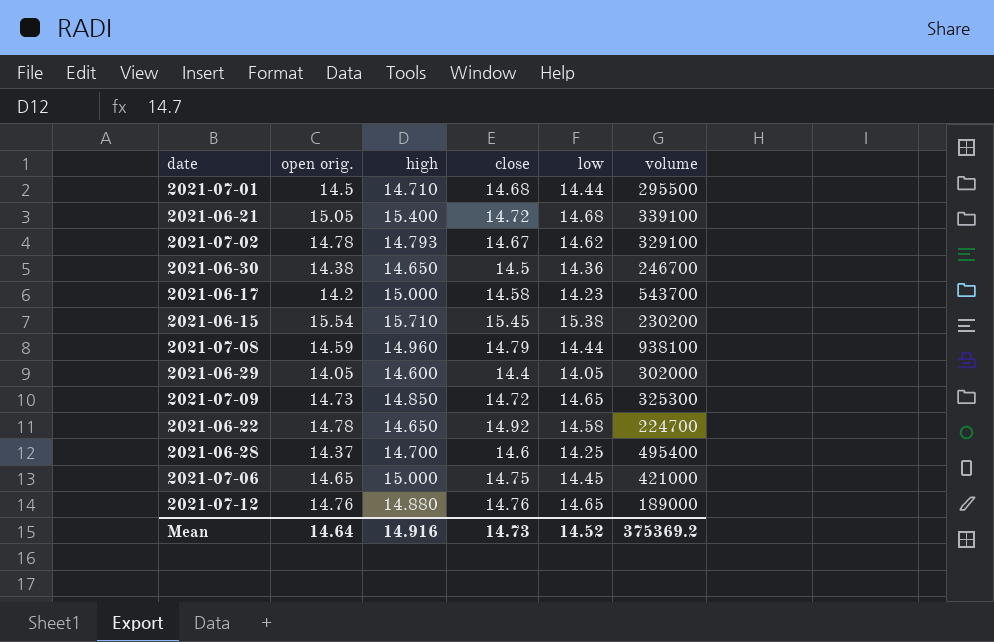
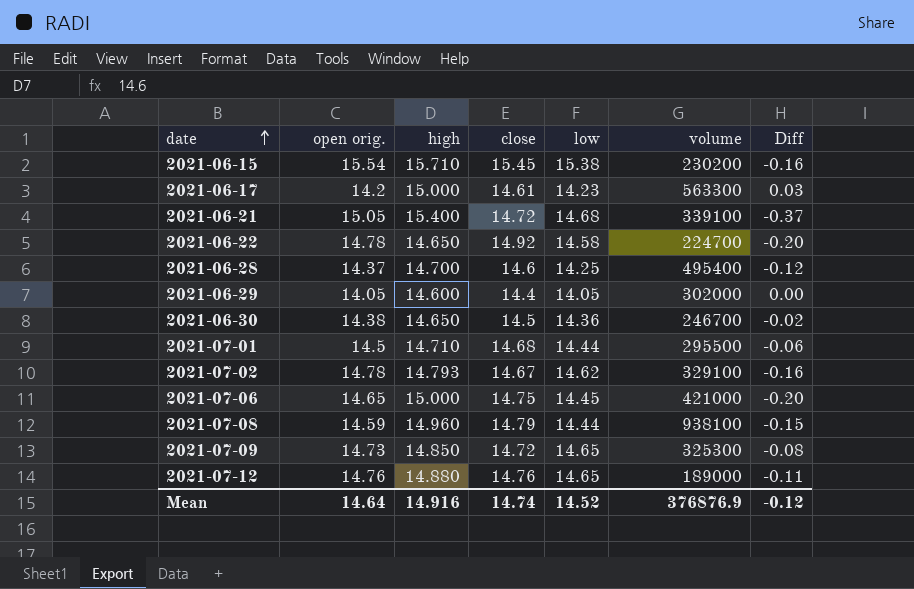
row order: none -> date ascending
column Diff | formula: none -> [low] - [open orig.]
2021-06-17 | close: 14.58 -> 14.61
2021-06-17 | volume: 543700 -> 563300
Mean | close: 14.73 -> 14.74
Mean | volume: 375369.2 -> 376876.9

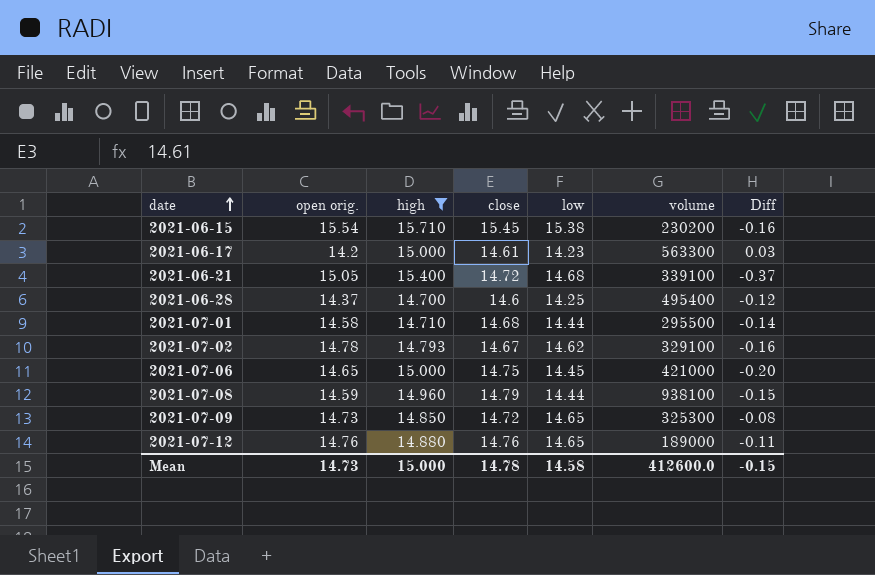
filter: none -> high >= 14.700
2021-07-01 | open orig.: 14.5 -> 14.58
2021-07-01 | Diff: -0.06 -> -0.14
Mean | open orig.: 14.64 -> 14.73
Mean | high: 14.916 -> 15.000
Mean | close: 14.74 -> 14.78
Mean | low: 14.52 -> 14.58
Mean | volume: 376876.9 -> 412600.0
Mean | Diff: -0.12 -> -0.15

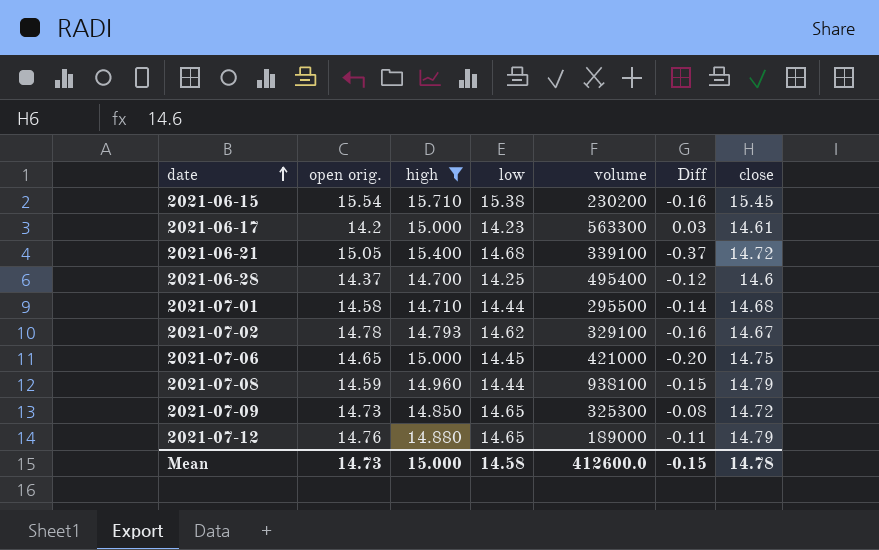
column close | position: 4 -> 7
2021-07-12 | close: 14.76 -> 14.79

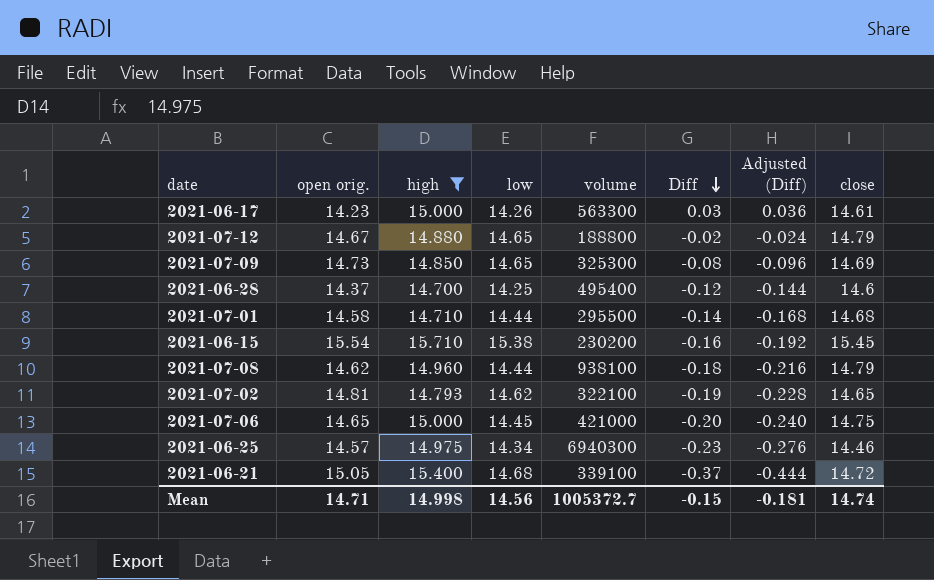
row order: date ascending -> Diff descending
column Adjusted (Diff) | formula: none -> [Diff] * 1.2
2021-06-17 | open orig.: 14.2 -> 14.23
2021-06-17 | low: 14.23 -> 14.26
2021-07-12 | open orig.: 14.76 -> 14.67
2021-07-12 | volume: 189000 -> 188800
2021-07-12 | Diff: -0.11 -> -0.02
2021-07-09 | close: 14.72 -> 14.69
2021-07-08 | open orig.: 14.59 -> 14.62
2021-07-08 | Diff: -0.15 -> -0.18
2021-07-02 | open orig.: 14.78 -> 14.81
2021-07-02 | volume: 329100 -> 322100
2021-07-02 | Diff: -0.16 -> -0.19
2021-07-02 | close: 14.67 -> 14.65
row 2021-06-25: none -> 14.57 | 14.975 | 14.34 | 6940300 | -0.23 | -0.276 | 14.46
Mean | open orig.: 14.73 -> 14.71
Mean | high: 15.000 -> 14.998
Mean | low: 14.58 -> 14.56
Mean | volume: 412600.0 -> 1005372.7
Mean | close: 14.78 -> 14.74

